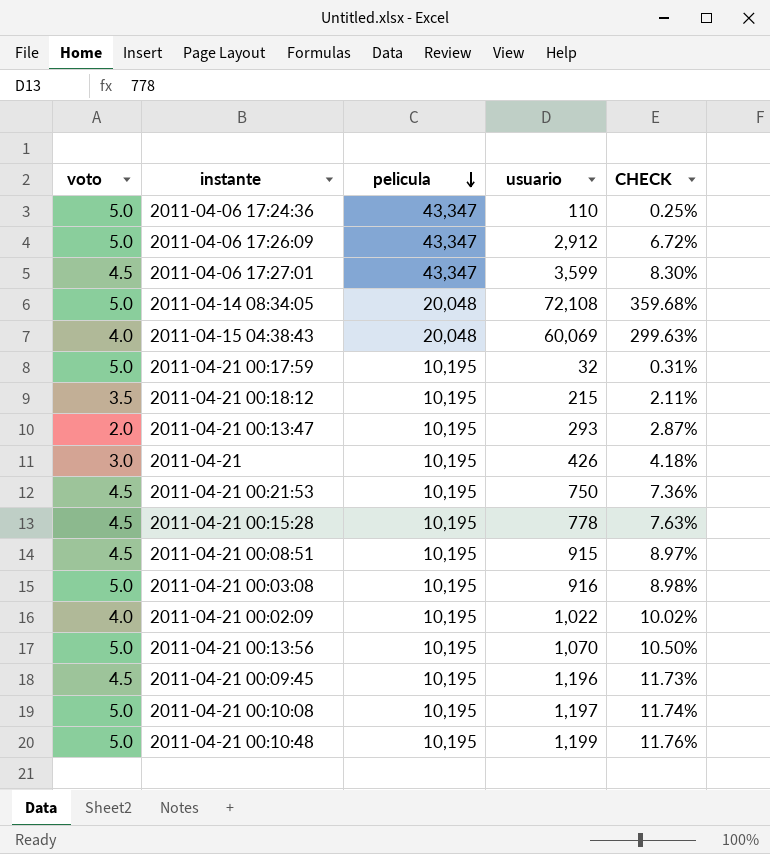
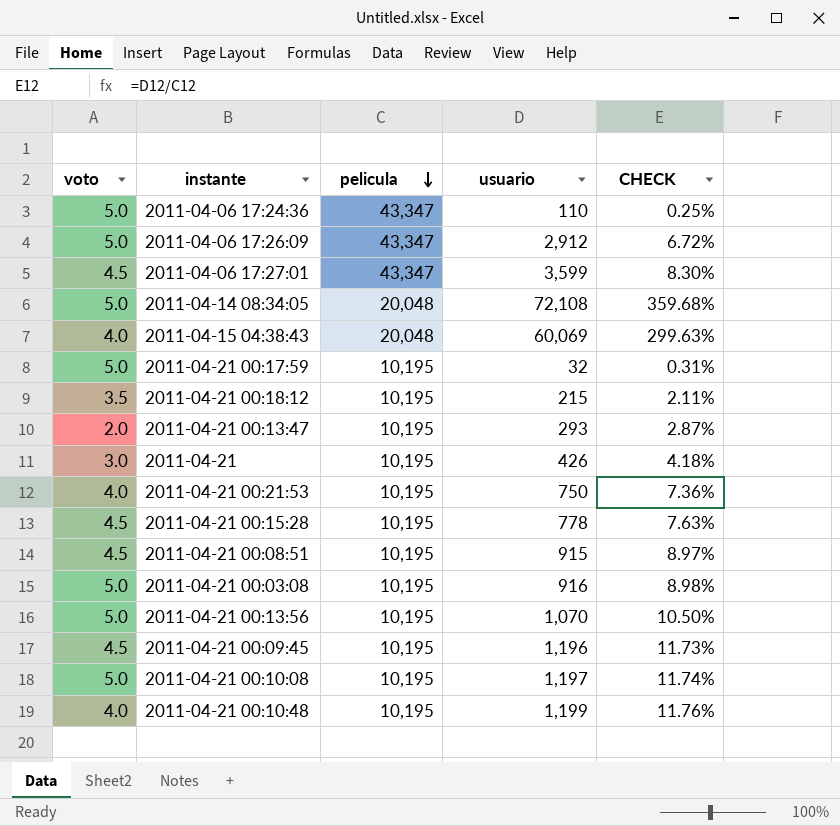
row 2011-04-21 00:02:09: 4.0 | 10,195 | 1,022 | 10.02% -> none
2011-04-21 00:21:53 | voto: 4.5 -> 4.0
2011-04-21 00:10:48 | voto: 5.0 -> 4.0

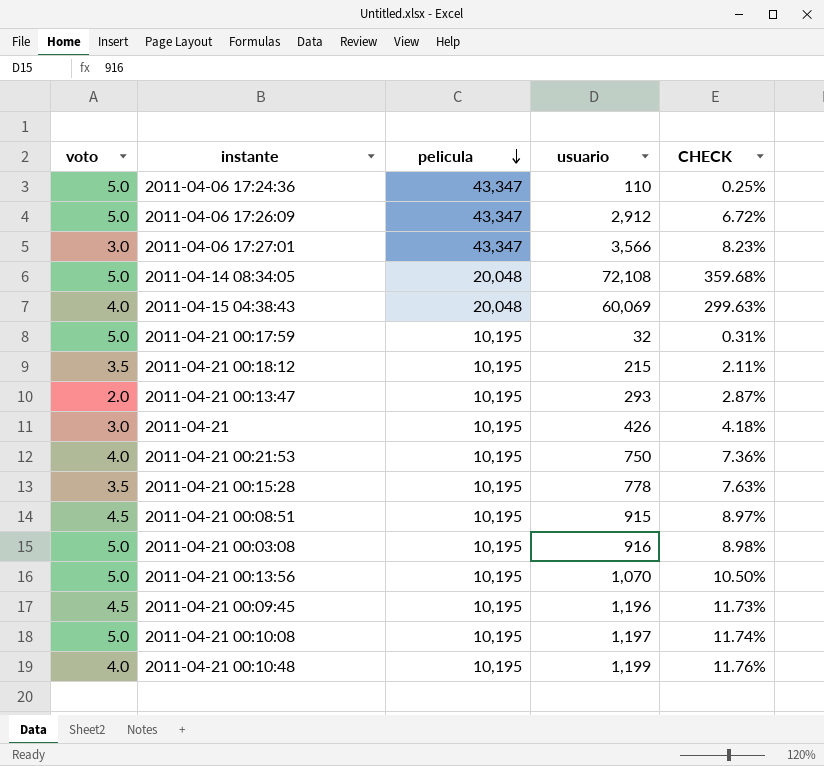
2011-04-06 17:27:01 | voto: 4.5 -> 3.0
2011-04-06 17:27:01 | usuario: 3,599 -> 3,566
2011-04-06 17:27:01 | CHECK: 8.30% -> 8.23%
2011-04-21 00:15:28 | voto: 4.5 -> 3.5

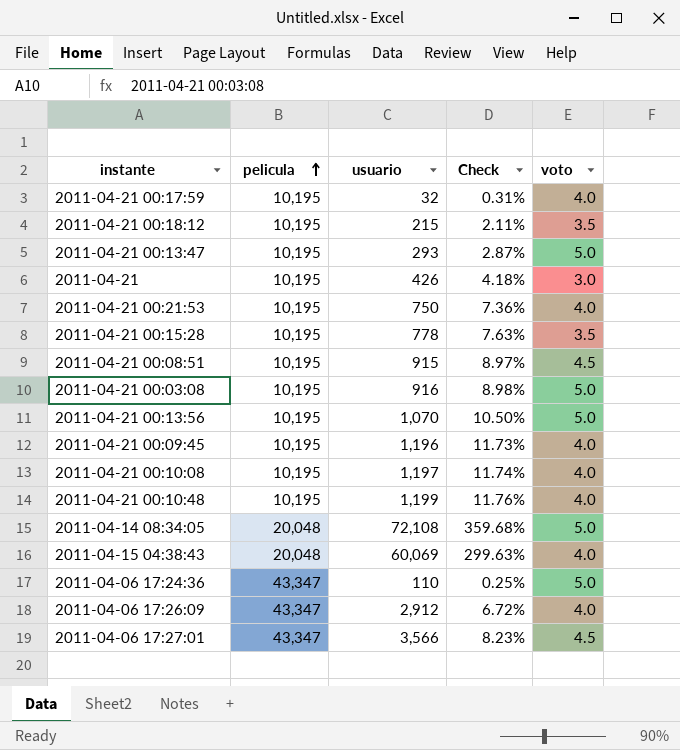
row order: pelicula descending -> pelicula ascending
column name: CHECK -> Check
column voto | position: 1 -> 5
2011-04-21 00:17:59 | voto: 5.0 -> 4.0
2011-04-21 00:13:47 | voto: 2.0 -> 5.0
2011-04-21 00:09:45 | voto: 4.5 -> 4.0
2011-04-21 00:10:08 | voto: 5.0 -> 4.0
2011-04-06 17:26:09 | voto: 5.0 -> 4.0
2011-04-06 17:27:01 | voto: 3.0 -> 4.5

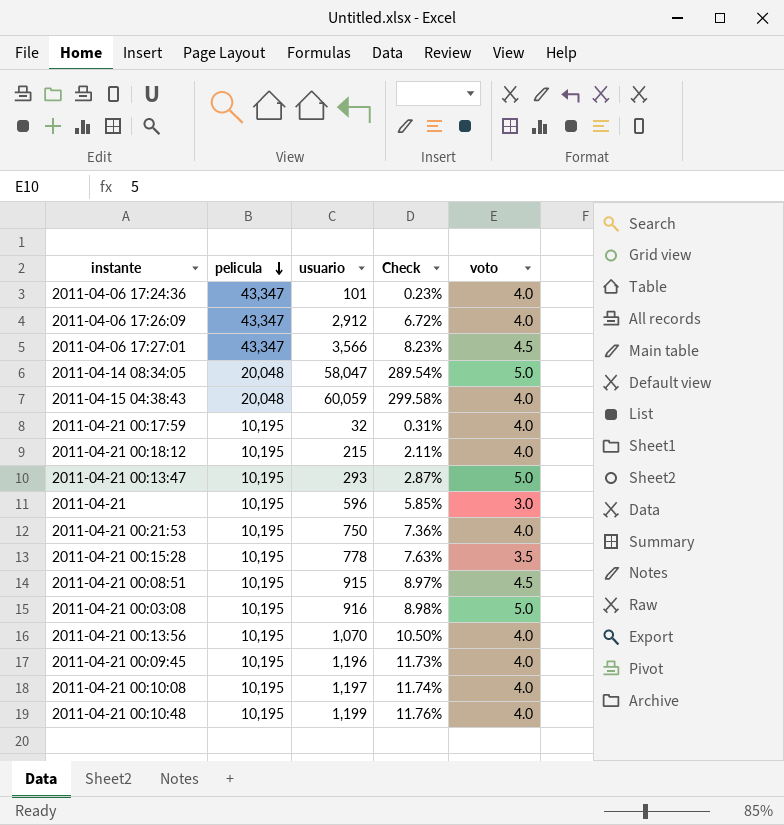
row order: pelicula ascending -> pelicula descending
2011-04-06 17:24:36 | usuario: 110 -> 101
2011-04-06 17:24:36 | Check: 0.25% -> 0.23%
2011-04-06 17:24:36 | voto: 5.0 -> 4.0
2011-04-14 08:34:05 | usuario: 72,108 -> 58,047
2011-04-14 08:34:05 | Check: 359.68% -> 289.54%
2011-04-15 04:38:43 | usuario: 60,069 -> 60,059
2011-04-15 04:38:43 | Check: 299.63% -> 299.58%
2011-04-21 00:18:12 | voto: 3.5 -> 4.0
2011-04-21 | usuario: 426 -> 596
2011-04-21 | Check: 4.18% -> 5.85%
2011-04-21 00:13:56 | voto: 5.0 -> 4.0

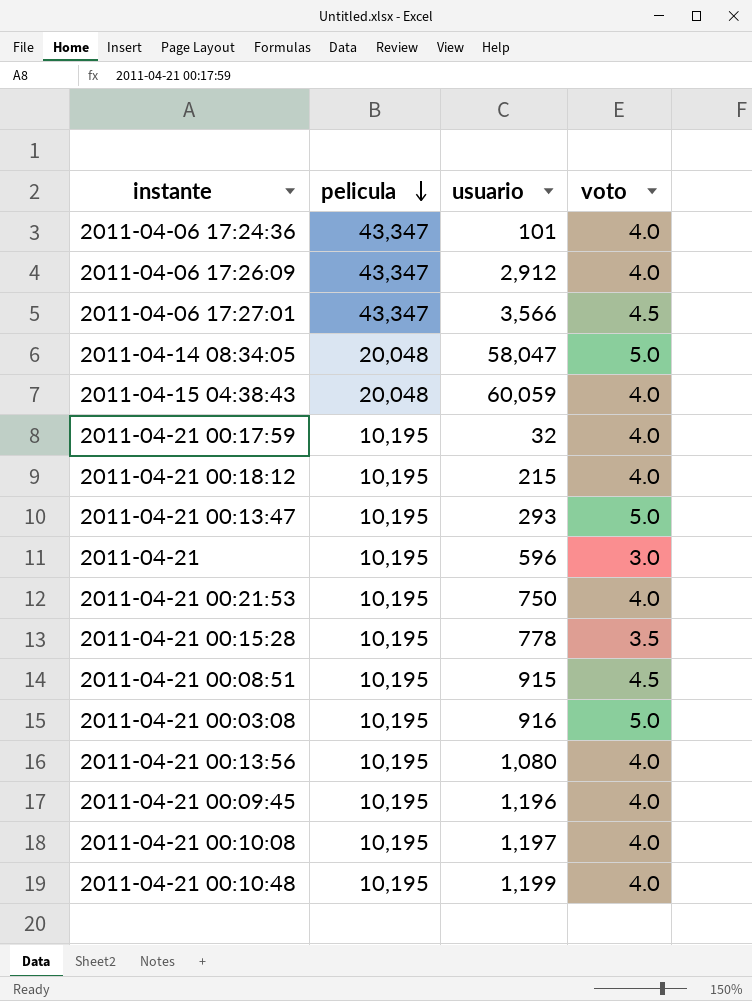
column Check | formula: [usuario] / [pelicula] -> none
2011-04-21 00:13:56 | usuario: 1,070 -> 1,080

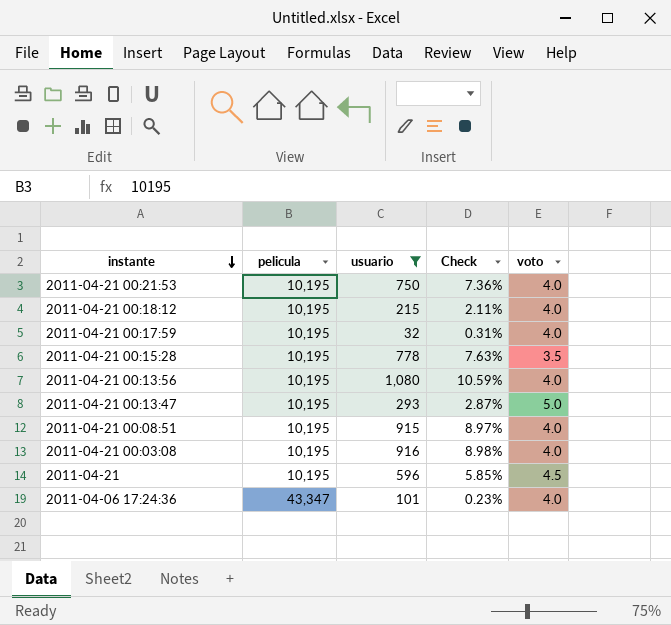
filter: none -> usuario <= 1,080
row order: pelicula descending -> instante descending
column Check | formula: none -> [usuario] / [pelicula]
2011-04-21 00:08:51 | voto: 4.5 -> 4.0
2011-04-21 00:03:08 | voto: 5.0 -> 4.0
2011-04-21 | voto: 3.0 -> 4.5

